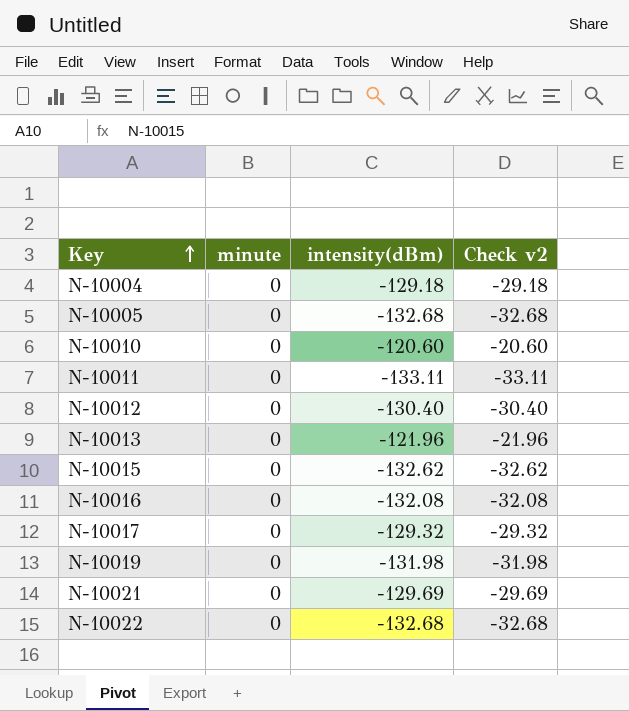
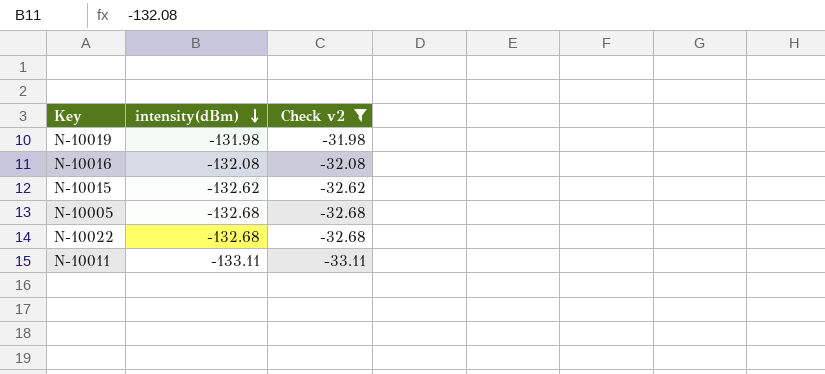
filter: none -> Check v2 <= -31.98
row order: Key ascending -> intensity(dBm) descending
column minute | position: 2 -> none

